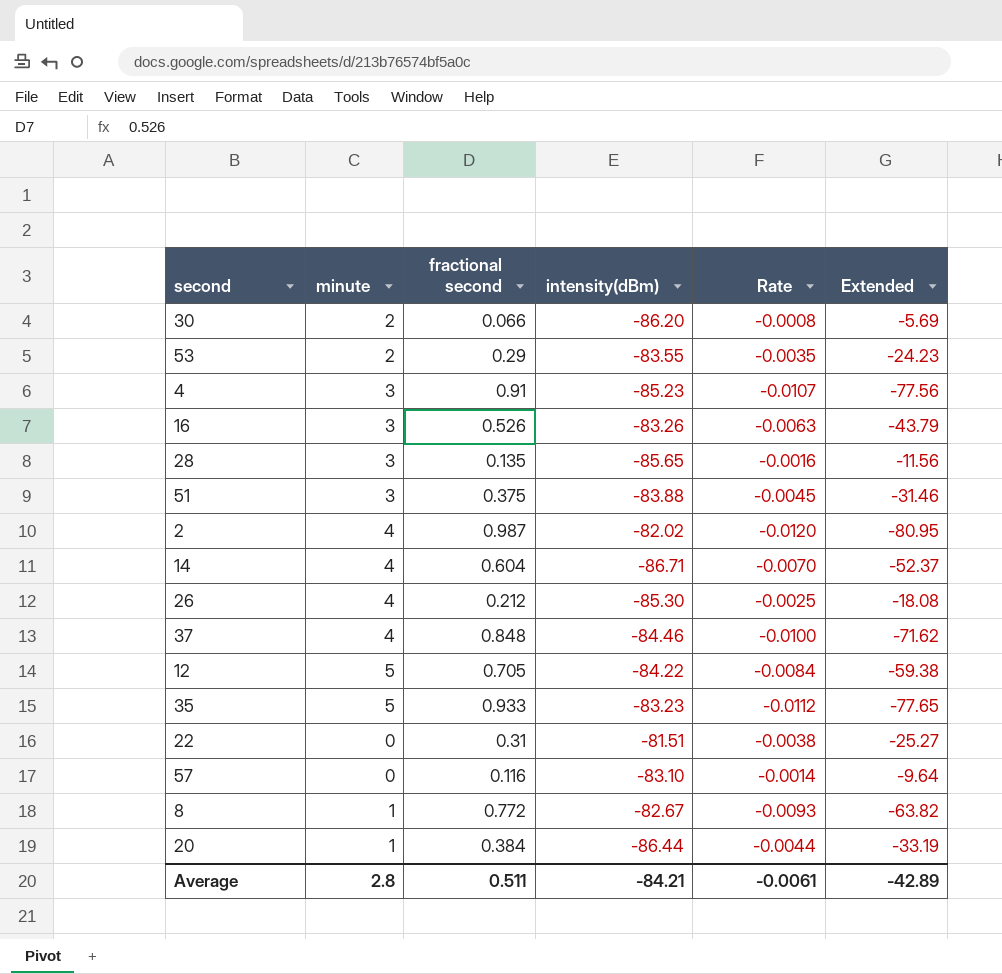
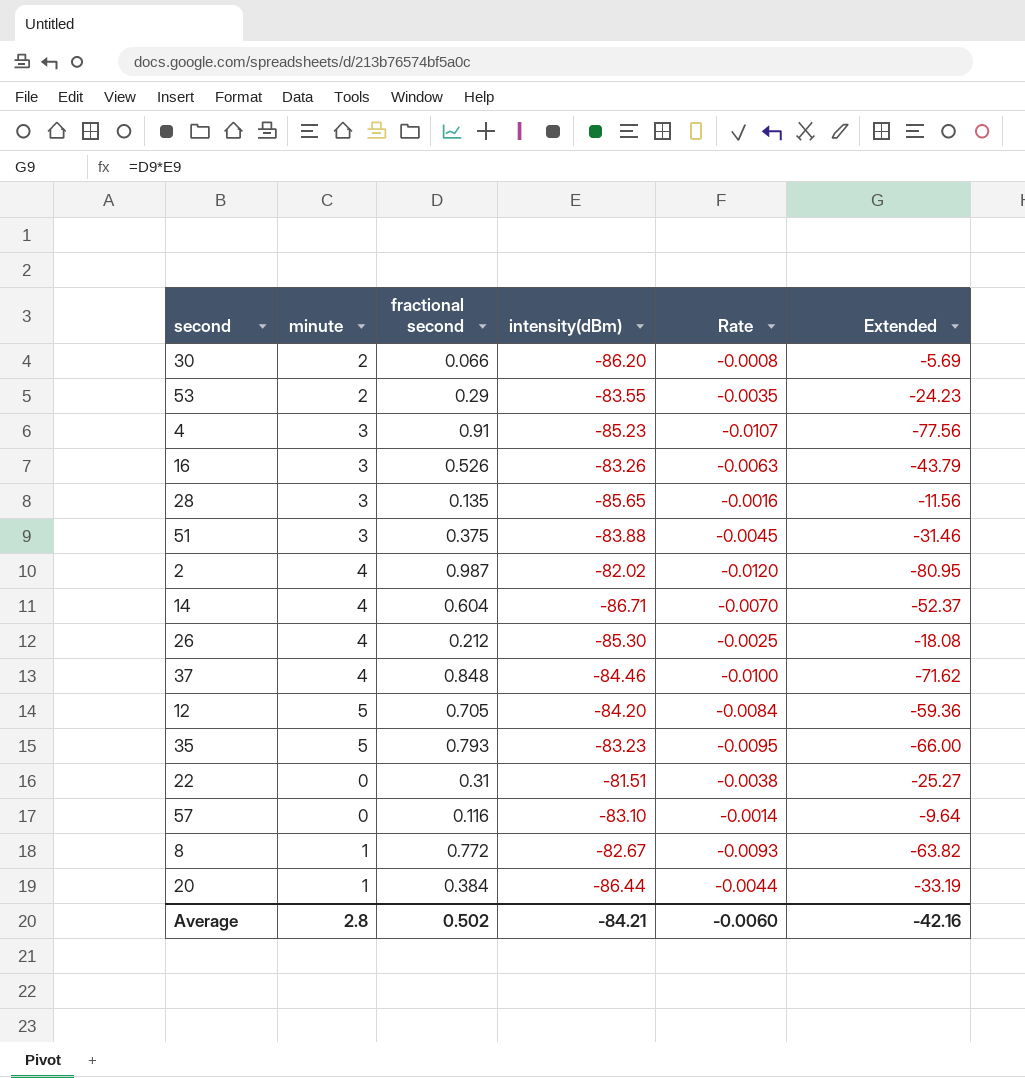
12 | intensity(dBm): -84.22 -> -84.20
12 | Extended: -59.38 -> -59.36
35 | fractional second: 0.933 -> 0.793
35 | Rate: -0.0112 -> -0.0095
35 | Extended: -77.65 -> -66.00
Average | fractional second: 0.511 -> 0.502
Average | Rate: -0.0061 -> -0.0060
Average | Extended: -42.89 -> -42.16

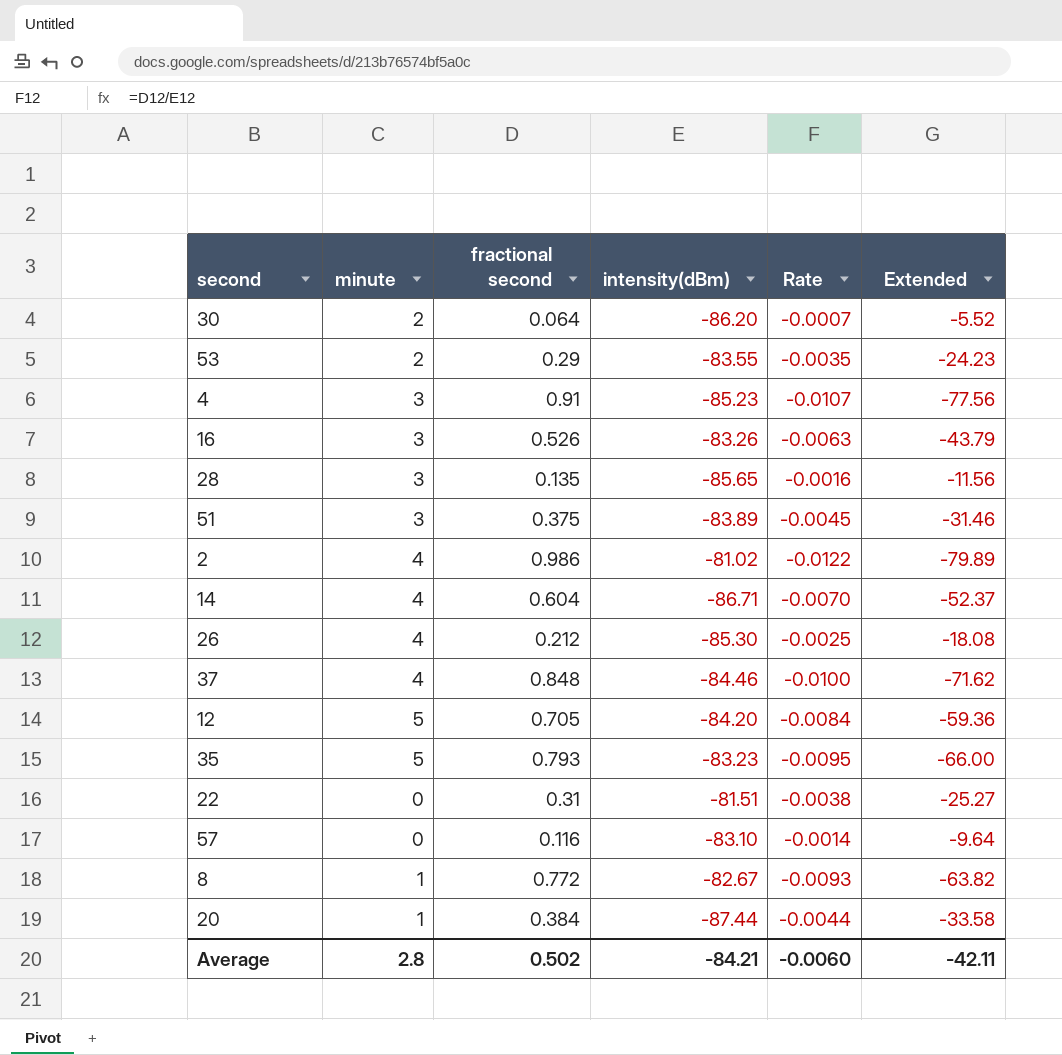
30 | fractional second: 0.066 -> 0.064
30 | Rate: -0.0008 -> -0.0007
30 | Extended: -5.69 -> -5.52
51 | intensity(dBm): -83.88 -> -83.89
2 | fractional second: 0.987 -> 0.986
2 | intensity(dBm): -82.02 -> -81.02
2 | Rate: -0.0120 -> -0.0122
2 | Extended: -80.95 -> -79.89
20 | intensity(dBm): -86.44 -> -87.44
20 | Extended: -33.19 -> -33.58
Average | Extended: -42.16 -> -42.11

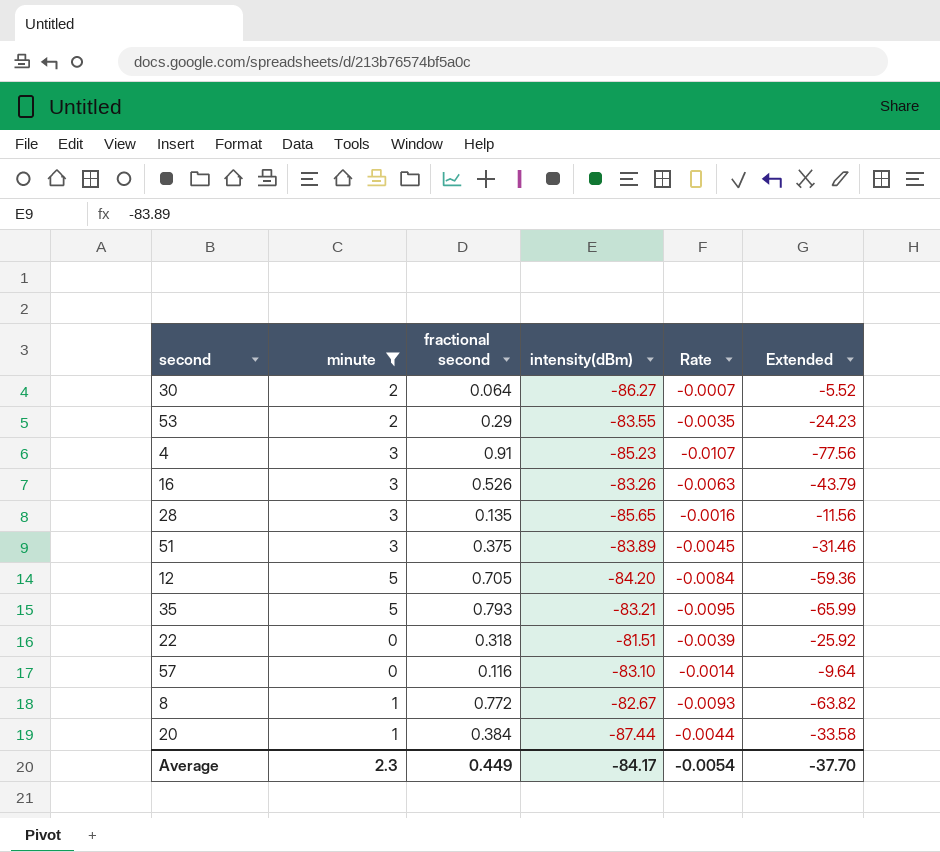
filter: none -> minute != 4
30 | intensity(dBm): -86.20 -> -86.27
35 | intensity(dBm): -83.23 -> -83.21
35 | Extended: -66.00 -> -65.99
22 | fractional second: 0.31 -> 0.318
22 | Rate: -0.0038 -> -0.0039
22 | Extended: -25.27 -> -25.92
Average | minute: 2.8 -> 2.3
Average | fractional second: 0.502 -> 0.449
Average | intensity(dBm): -84.21 -> -84.17
Average | Rate: -0.0060 -> -0.0054
Average | Extended: -42.11 -> -37.70

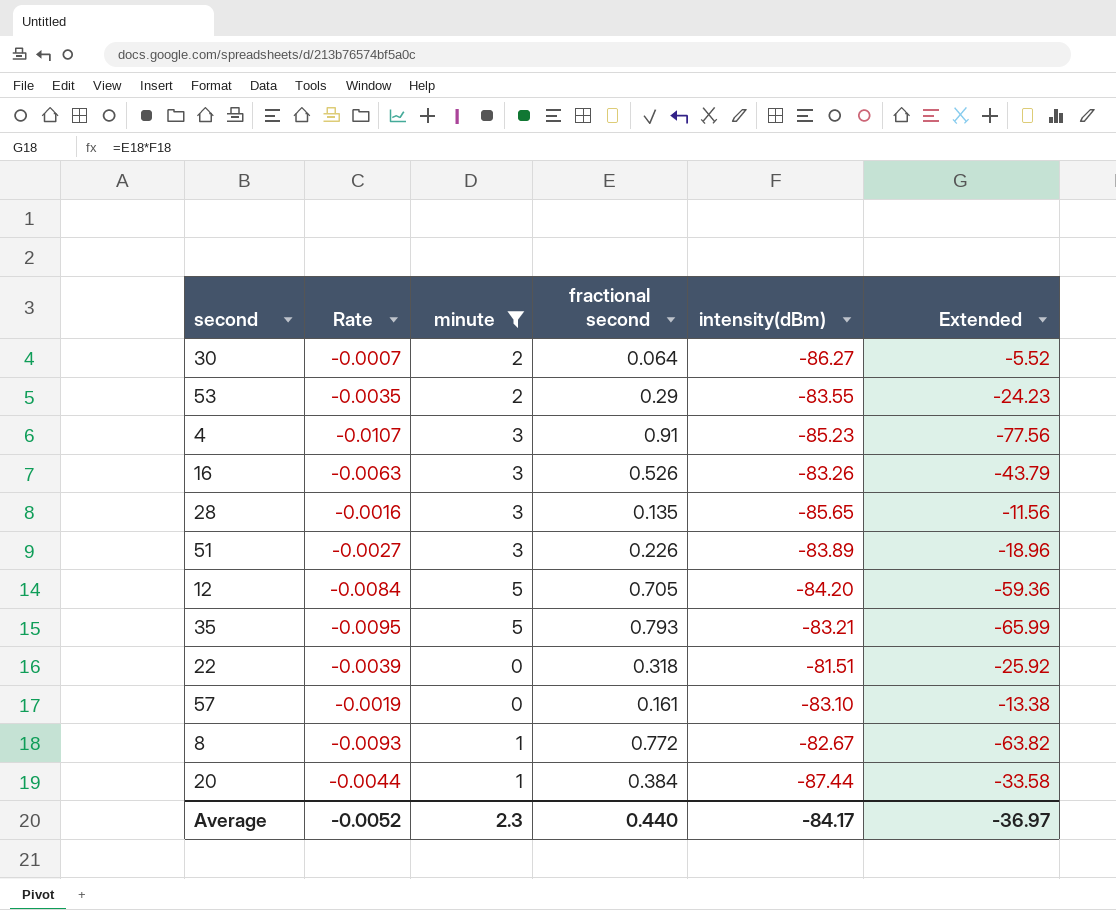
column Rate | position: 5 -> 2
51 | Rate: -0.0045 -> -0.0027
51 | fractional second: 0.375 -> 0.226
51 | Extended: -31.46 -> -18.96
57 | Rate: -0.0014 -> -0.0019
57 | fractional second: 0.116 -> 0.161
57 | Extended: -9.64 -> -13.38
Average | Rate: -0.0054 -> -0.0052
Average | fractional second: 0.449 -> 0.440
Average | Extended: -37.70 -> -36.97

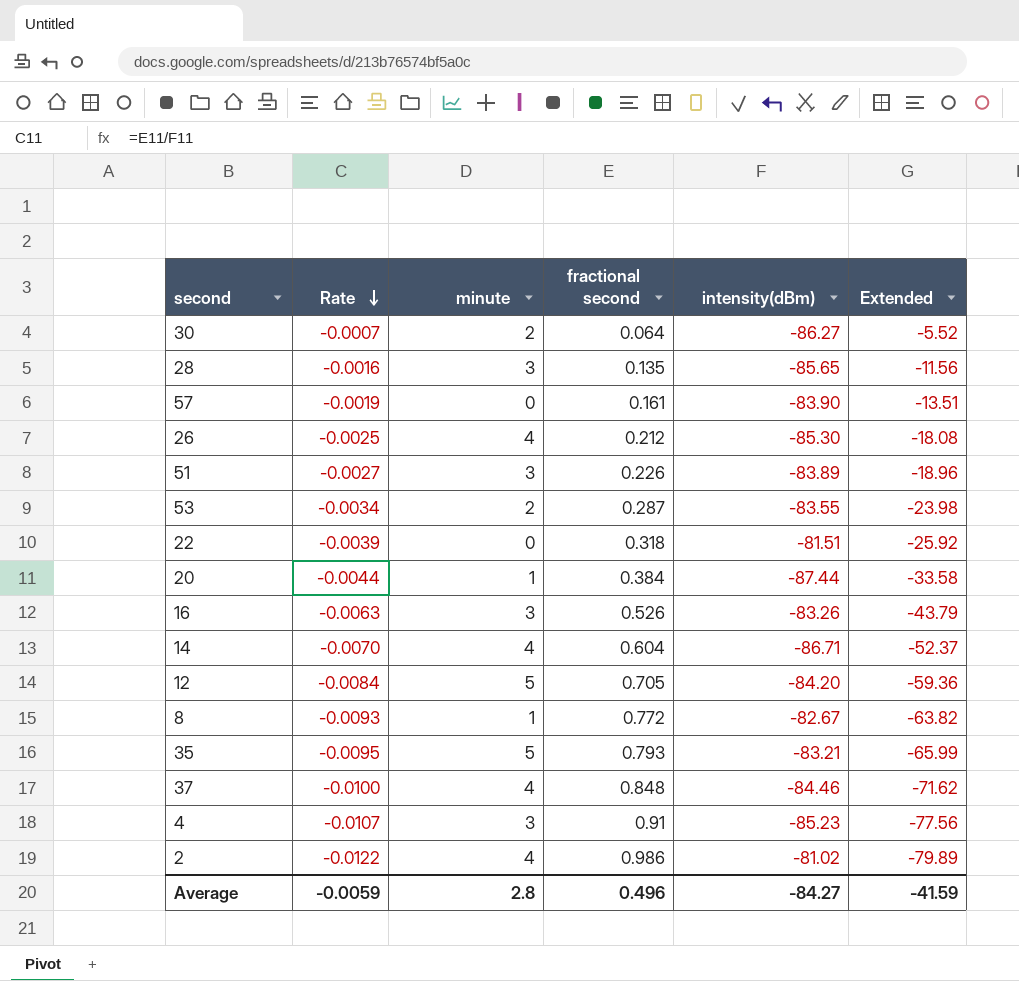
filter: minute != 4 -> none
row order: none -> Rate descending
57 | intensity(dBm): -83.10 -> -83.90
57 | Extended: -13.38 -> -13.51
53 | Rate: -0.0035 -> -0.0034
53 | fractional second: 0.29 -> 0.287
53 | Extended: -24.23 -> -23.98
Average | Rate: -0.0052 -> -0.0059
Average | minute: 2.3 -> 2.8
Average | fractional second: 0.440 -> 0.496
Average | intensity(dBm): -84.17 -> -84.27
Average | Extended: -36.97 -> -41.59

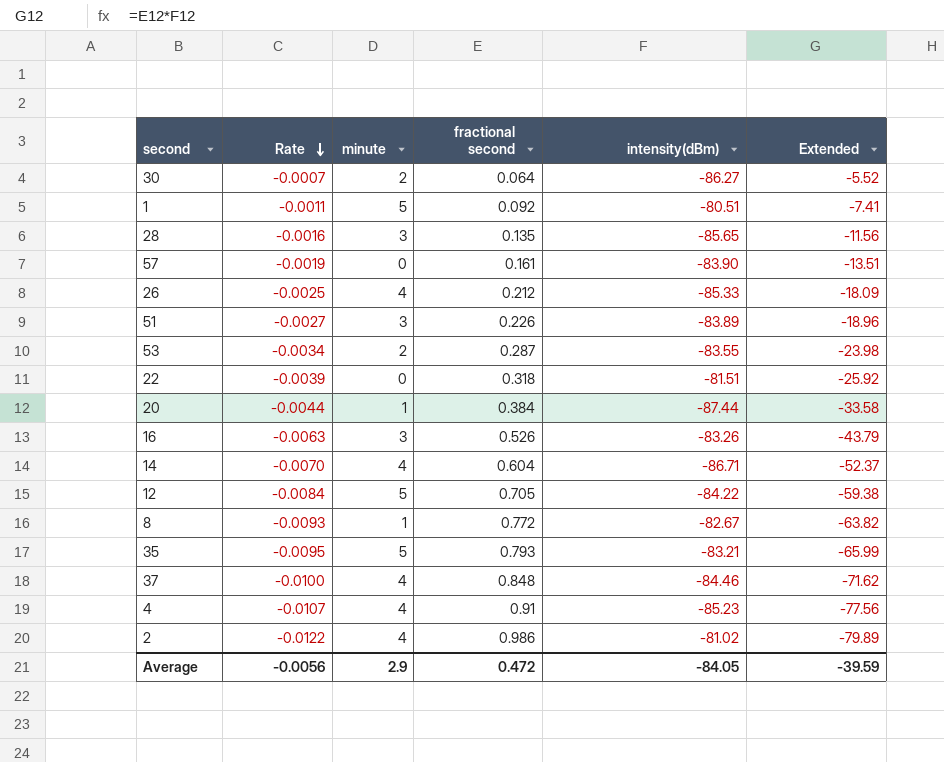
row 1: none -> -0.0011 | 5 | 0.092 | -80.51 | -7.41
26 | intensity(dBm): -85.30 -> -85.33
26 | Extended: -18.08 -> -18.09
12 | intensity(dBm): -84.20 -> -84.22
12 | Extended: -59.36 -> -59.38
4 | minute: 3 -> 4
Average | Rate: -0.0059 -> -0.0056
Average | minute: 2.8 -> 2.9
Average | fractional second: 0.496 -> 0.472
Average | intensity(dBm): -84.27 -> -84.05
Average | Extended: -41.59 -> -39.59

